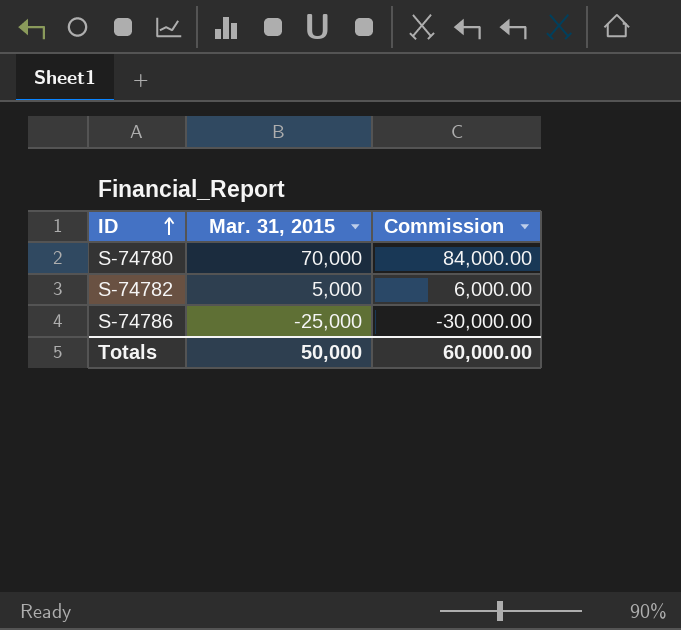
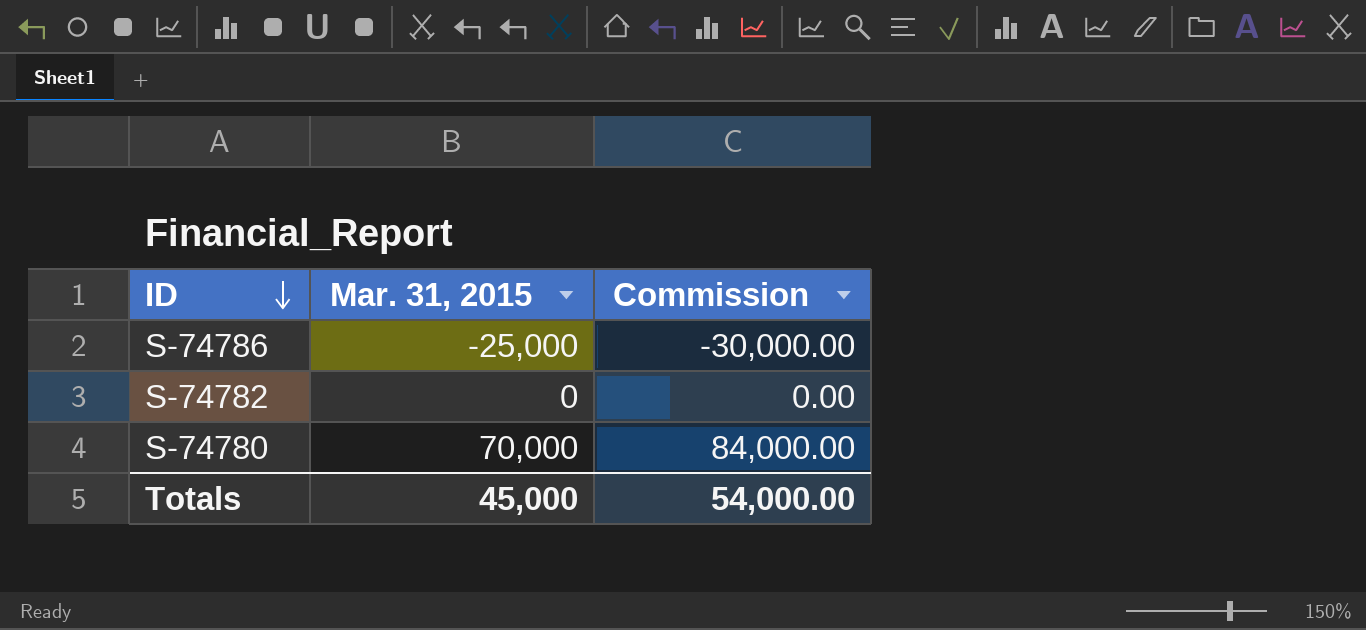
row order: ID ascending -> ID descending
S-74782 | Mar. 31, 2015: 5,000 -> 0
S-74782 | Commission: 6,000.00 -> 0.00
Totals | Mar. 31, 2015: 50,000 -> 45,000
Totals | Commission: 60,000.00 -> 54,000.00

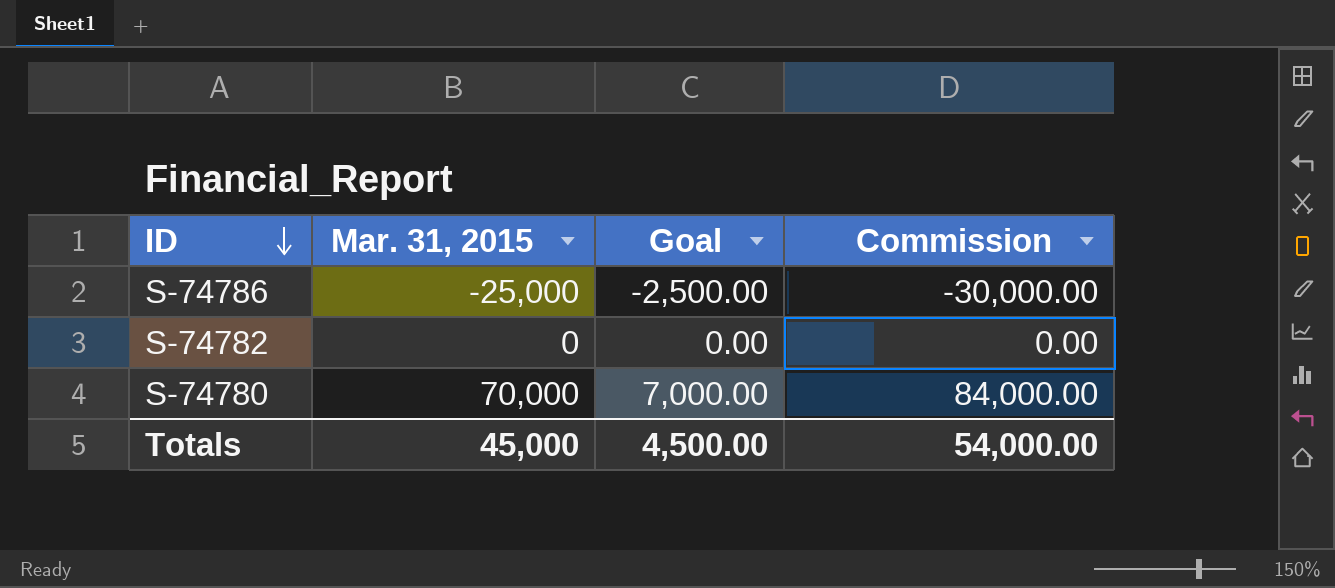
column Goal | formula: none -> [Mar. 31, 2015] * 0.1

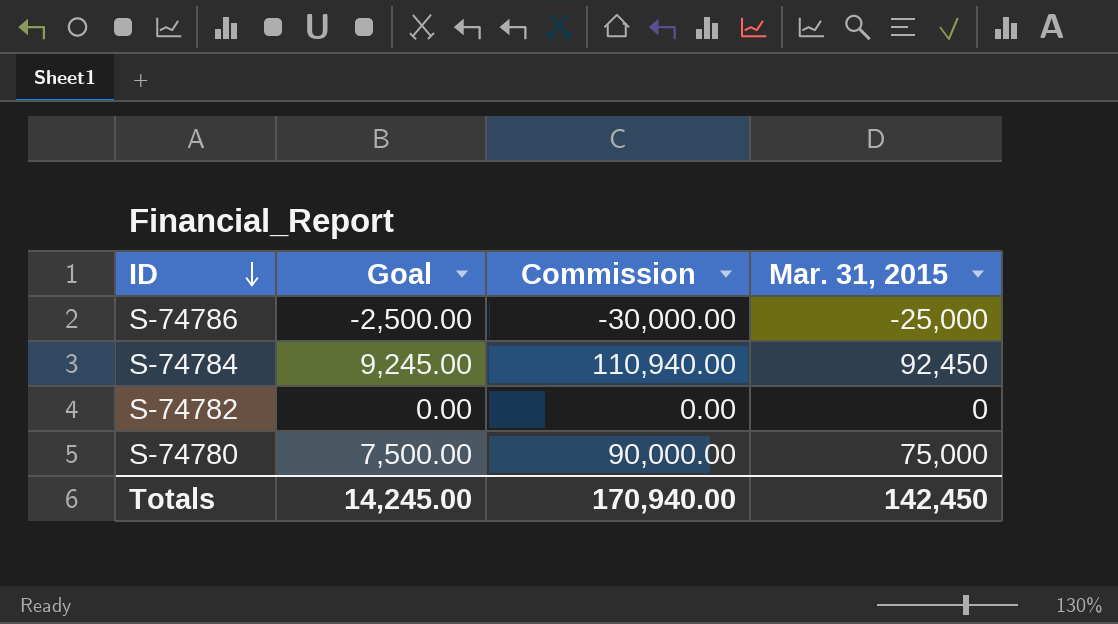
column Mar. 31, 2015 | position: 2 -> 4
row S-74784: none -> 9,245.00 | 110,940.00 | 92,450
S-74780 | Goal: 7,000.00 -> 7,500.00
S-74780 | Commission: 84,000.00 -> 90,000.00
S-74780 | Mar. 31, 2015: 70,000 -> 75,000
Totals | Goal: 4,500.00 -> 14,245.00
Totals | Commission: 54,000.00 -> 170,940.00
Totals | Mar. 31, 2015: 45,000 -> 142,450

